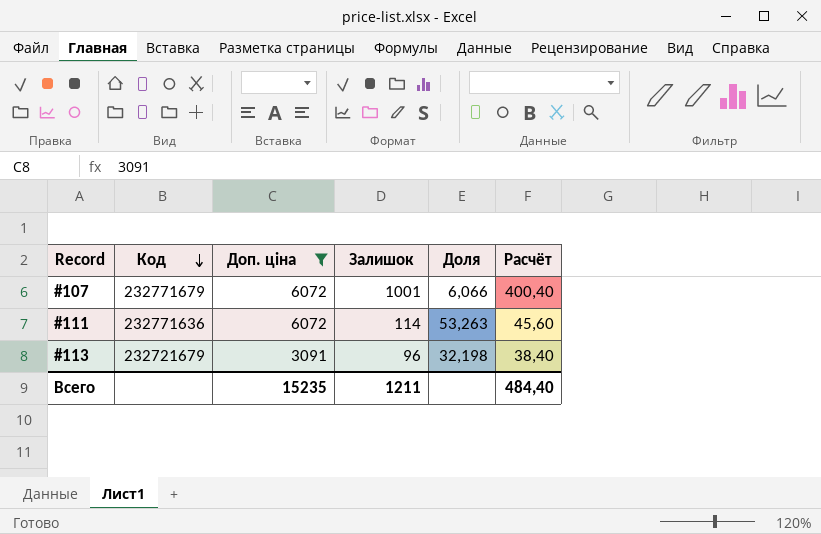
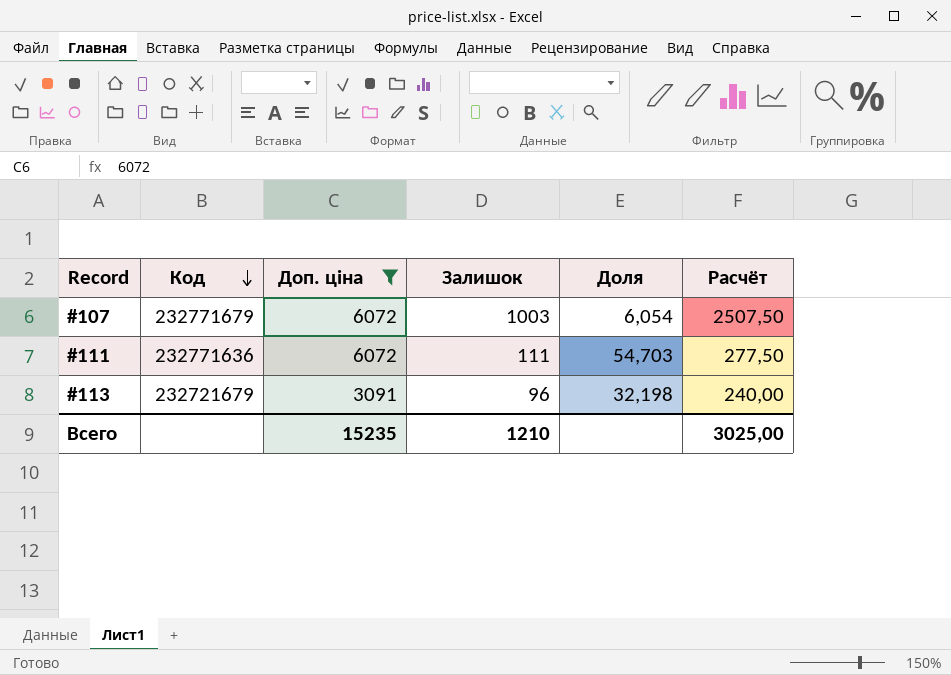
column Расчёт | formula: [Залишок] * 0,4 -> [Залишок] * 2,5
#107 | Залишок: 1001 -> 1003
#107 | Доля: 6,066 -> 6,054
#111 | Залишок: 114 -> 111
#111 | Доля: 53,263 -> 54,703
Всего | Залишок: 1211 -> 1210
Всего | Расчёт: 484,40 -> 3025,00

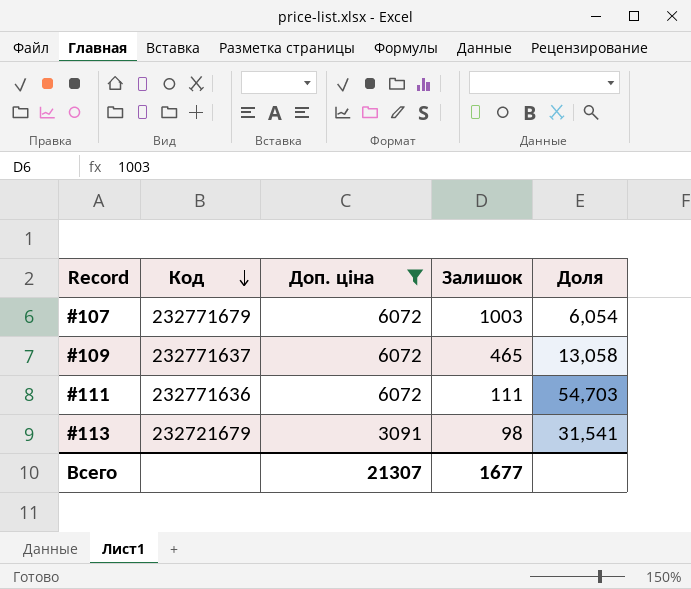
column Расчёт | formula: [Залишок] * 2,5 -> none
row #109: none -> 232771637 | 6072 | 465 | 13,058
#113 | Залишок: 96 -> 98
#113 | Доля: 32,198 -> 31,541
Всего | Доп. ціна: 15235 -> 21307
Всего | Залишок: 1210 -> 1677

